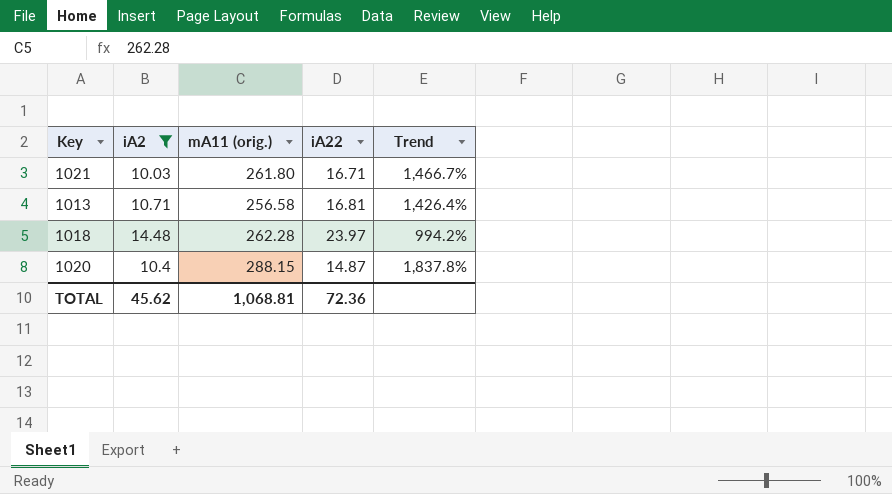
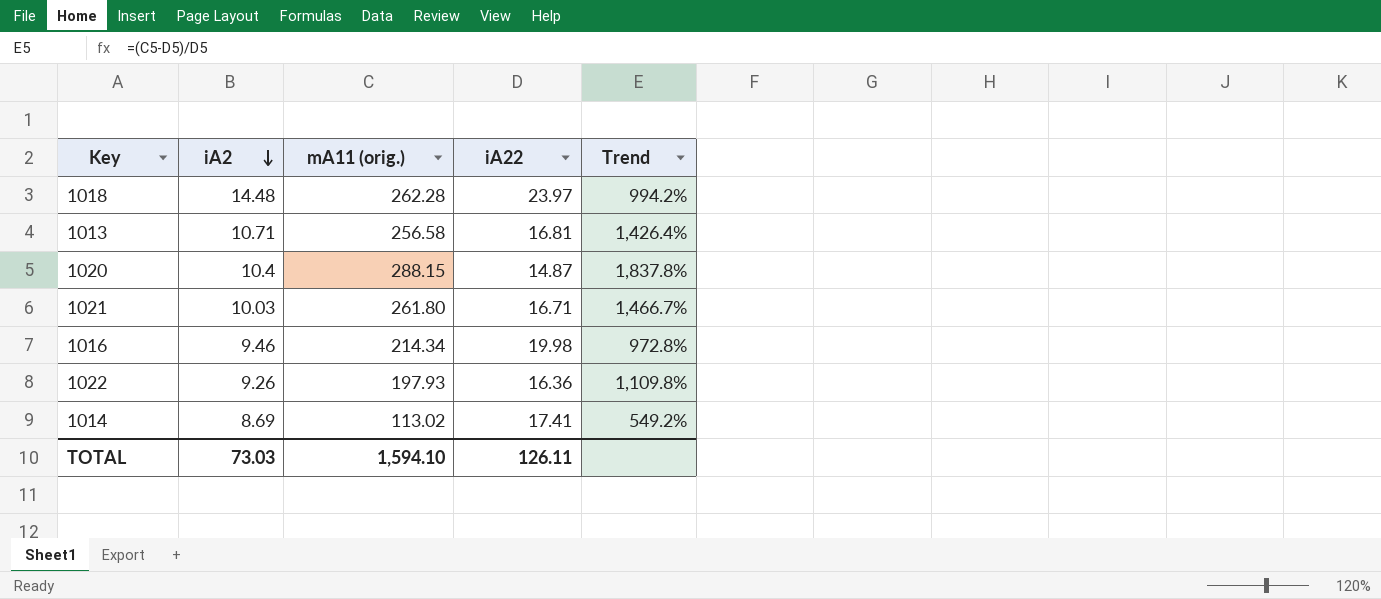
filter: iA2 >= 10.03 -> none
row order: none -> iA2 descending
TOTAL | iA2: 45.62 -> 73.03
TOTAL | mA11 (orig.): 1,068.81 -> 1,594.10
TOTAL | iA22: 72.36 -> 126.11

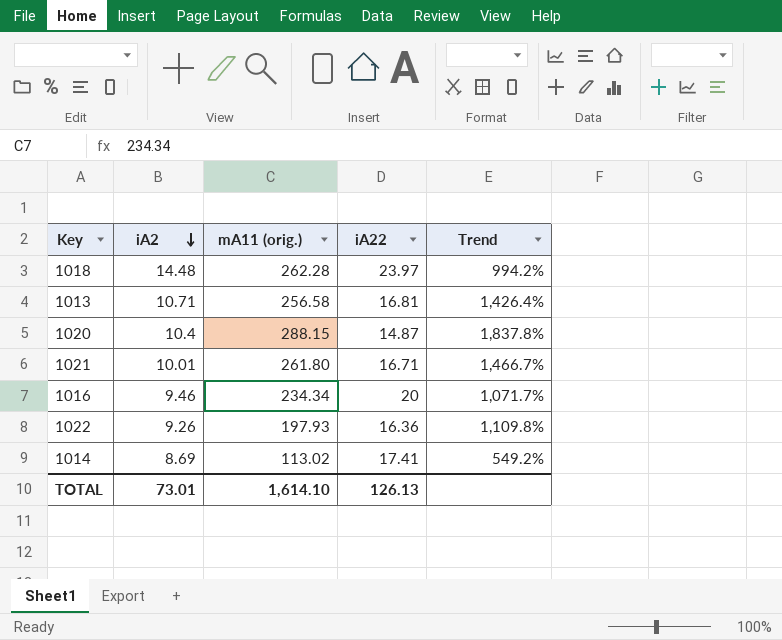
1021 | iA2: 10.03 -> 10.01
1016 | mA11 (orig.): 214.34 -> 234.34
1016 | iA22: 19.98 -> 20
1016 | Trend: 972.8% -> 1,071.7%
TOTAL | iA2: 73.03 -> 73.01
TOTAL | mA11 (orig.): 1,594.10 -> 1,614.10
TOTAL | iA22: 126.11 -> 126.13

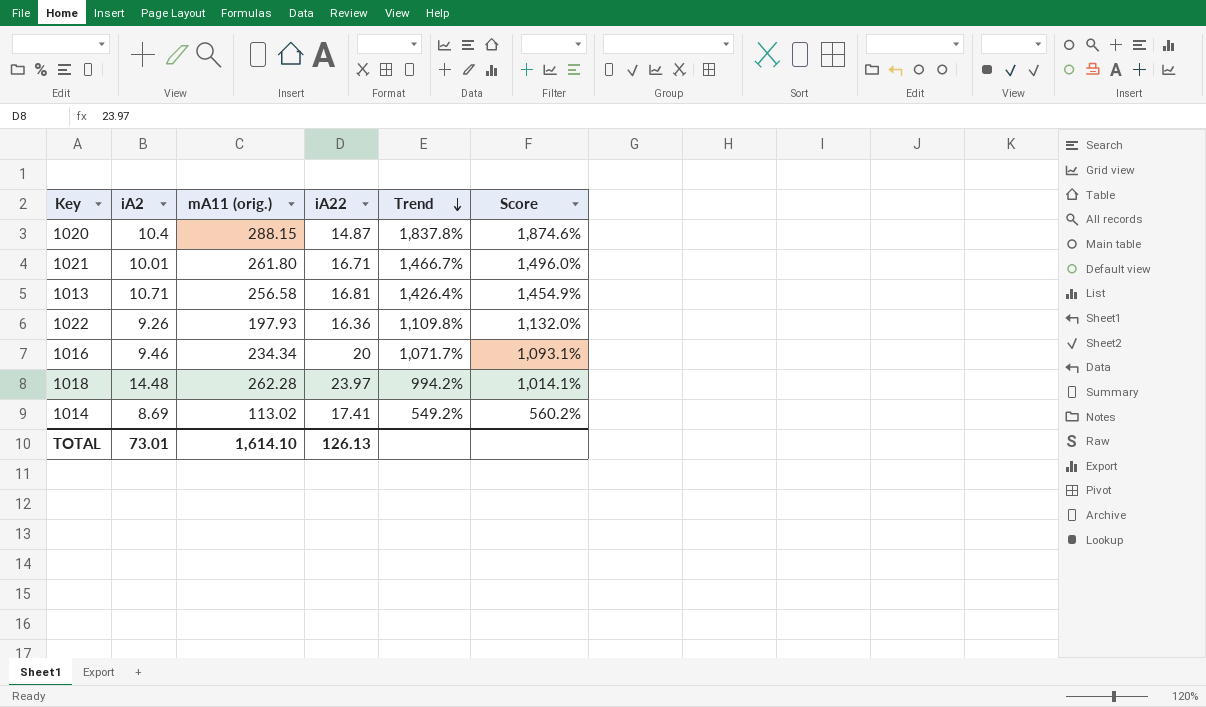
row order: iA2 descending -> Trend descending
column Score | formula: none -> [Trend] * 1.02

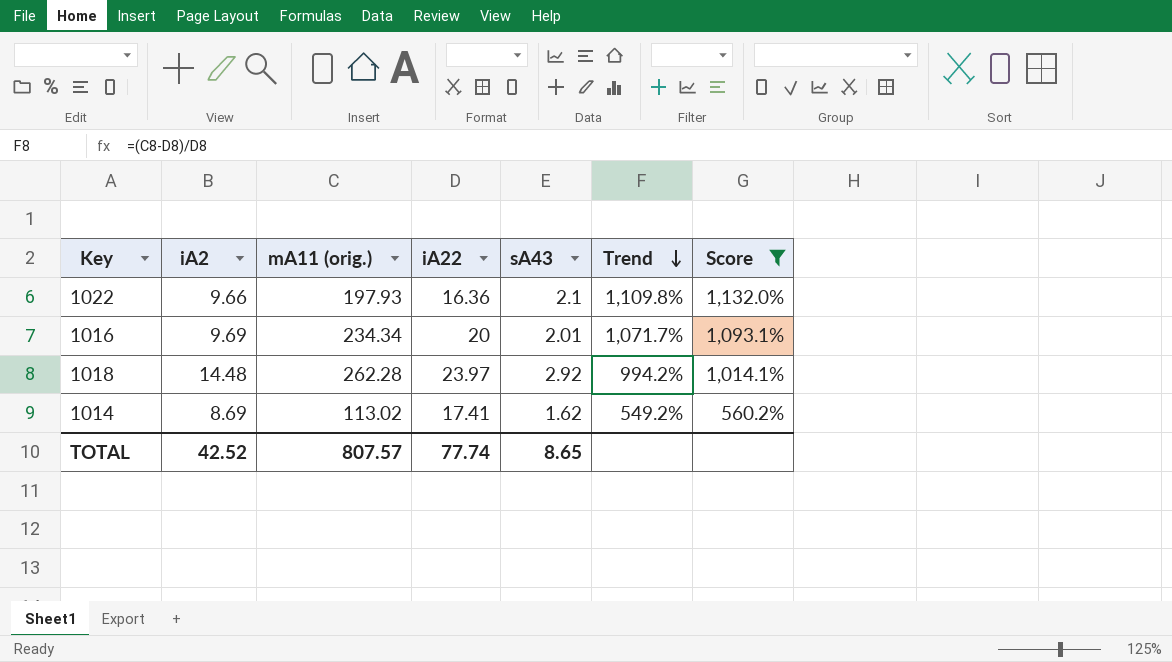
filter: none -> Score <= 1,132.0%
column sA43 | position: none -> 5
1022 | iA2: 9.26 -> 9.66
1016 | iA2: 9.46 -> 9.69
TOTAL | iA2: 73.01 -> 42.52
TOTAL | mA11 (orig.): 1,614.10 -> 807.57
TOTAL | iA22: 126.13 -> 77.74

